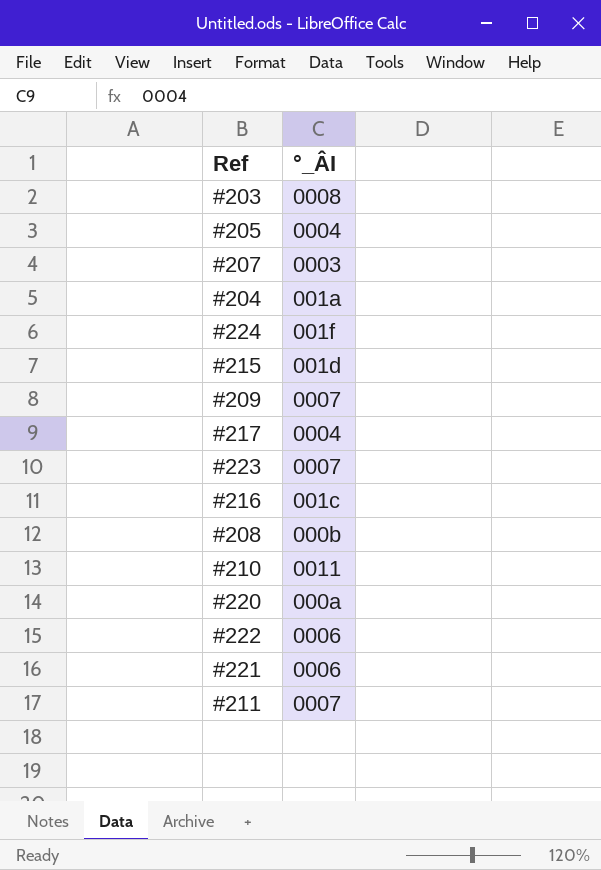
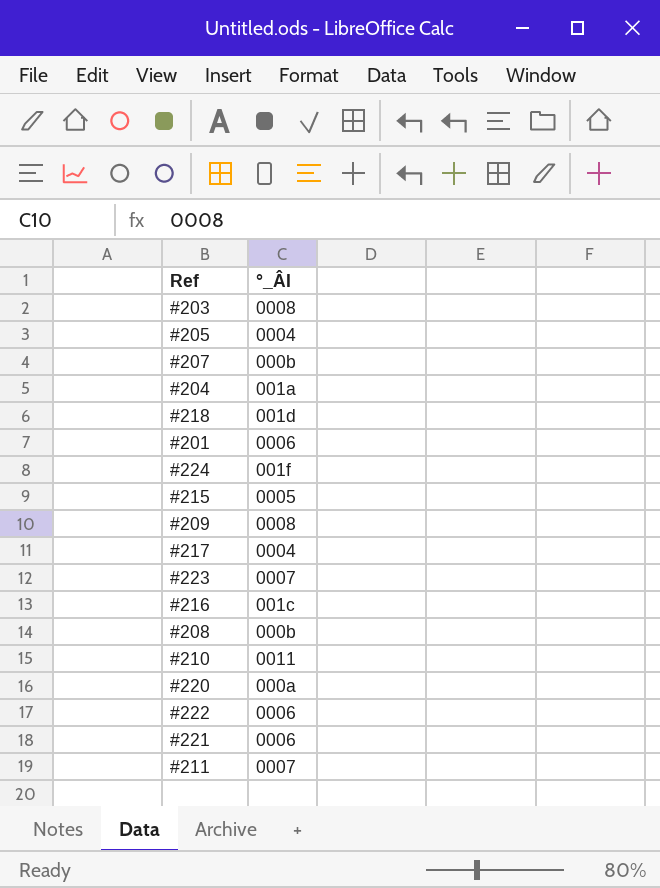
#207 | °_ÂI: 0003 -> 000b
row #218: none -> 001d
row #201: none -> 0006
#215 | °_ÂI: 001d -> 0005
#209 | °_ÂI: 0007 -> 0008

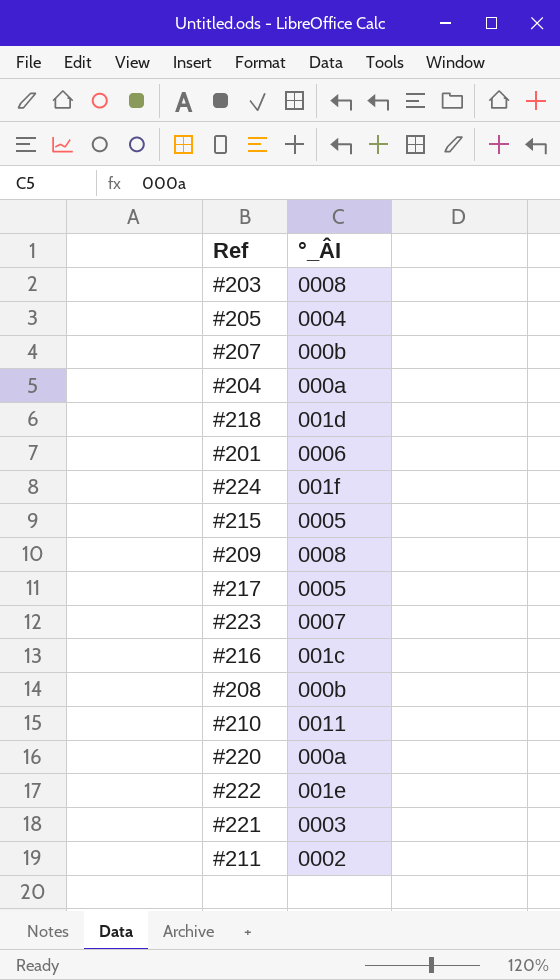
#204 | °_ÂI: 001a -> 000a
#217 | °_ÂI: 0004 -> 0005
#222 | °_ÂI: 0006 -> 001e
#221 | °_ÂI: 0006 -> 0003
#211 | °_ÂI: 0007 -> 0002

